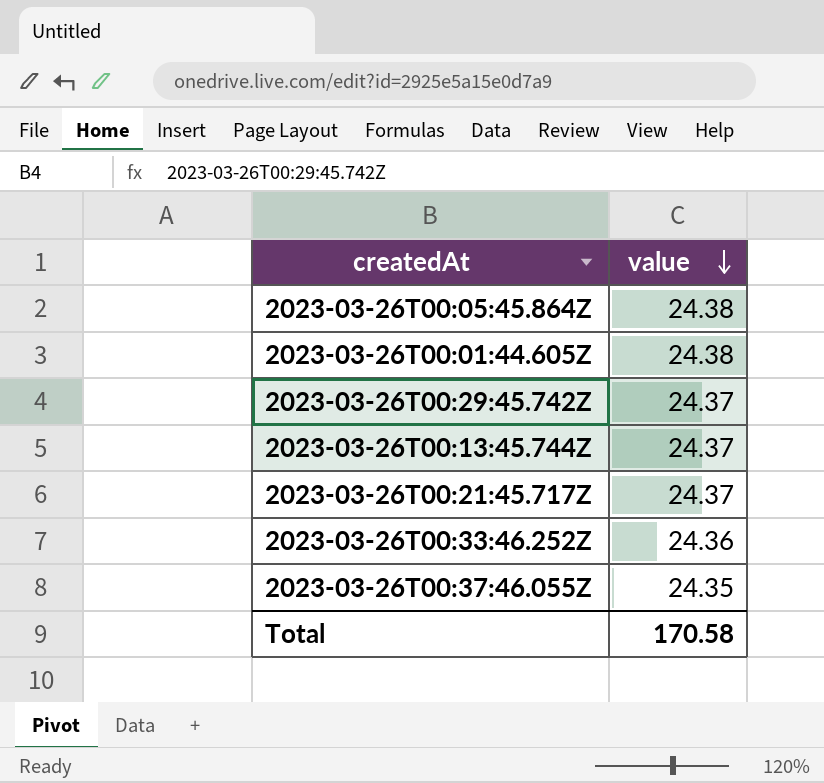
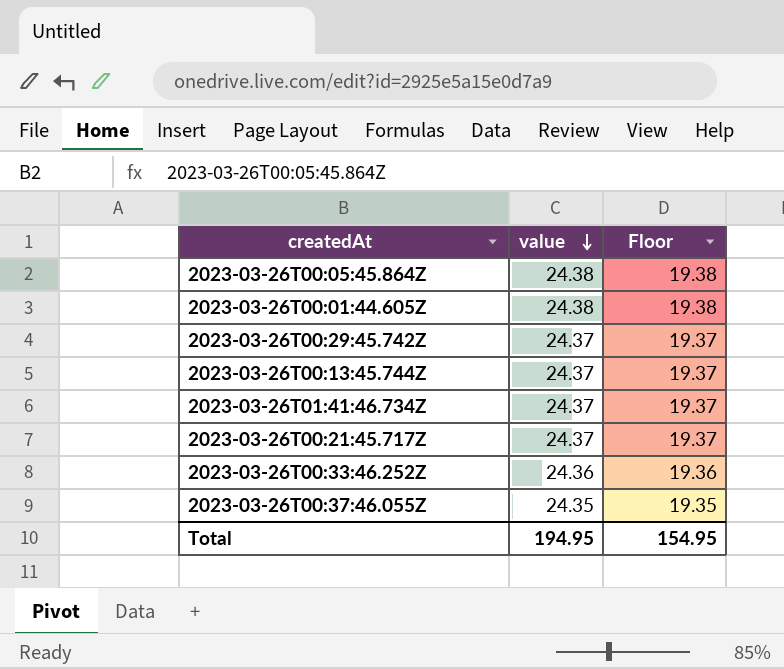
column Floor | formula: none -> [value] - 5
row 2023-03-26T01:41:46.734Z: none -> 24.37 | 19.37
Total | value: 170.58 -> 194.95

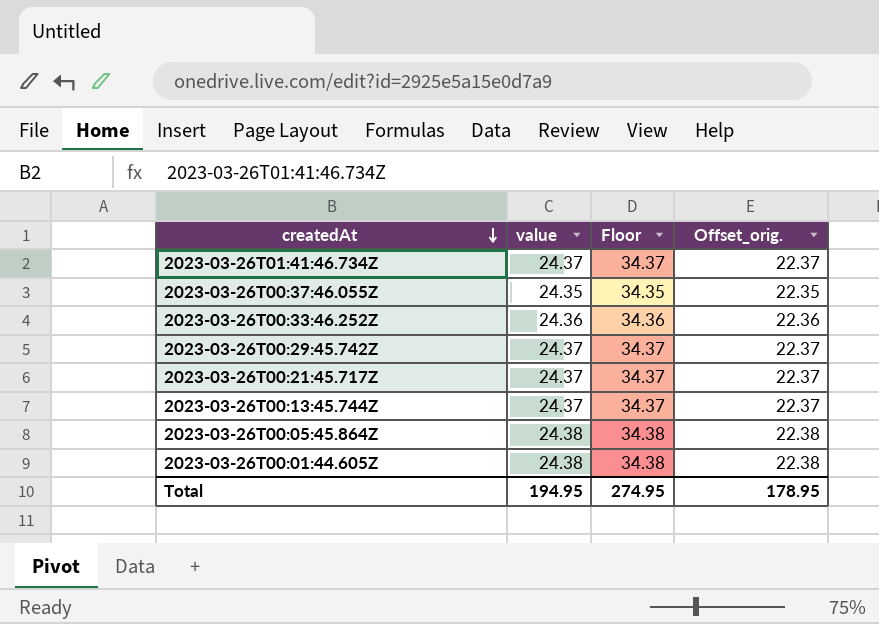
row order: value descending -> createdAt descending
column Floor | formula: [value] - 5 -> [value] + 10
column Offset_orig. | formula: none -> [value] - 2
Total | Floor: 154.95 -> 274.95

